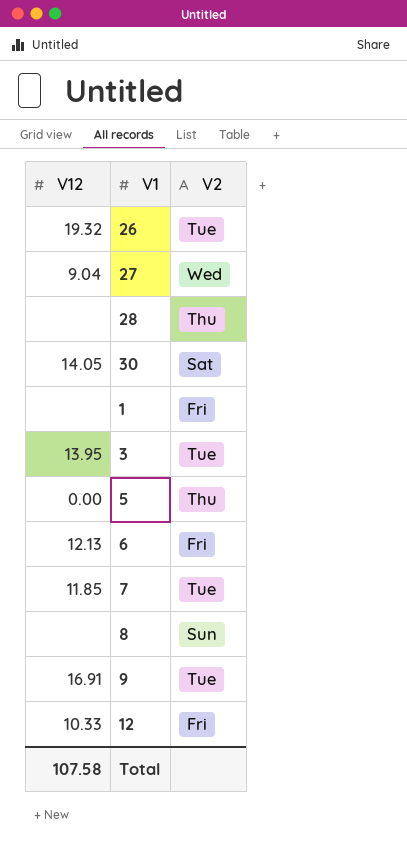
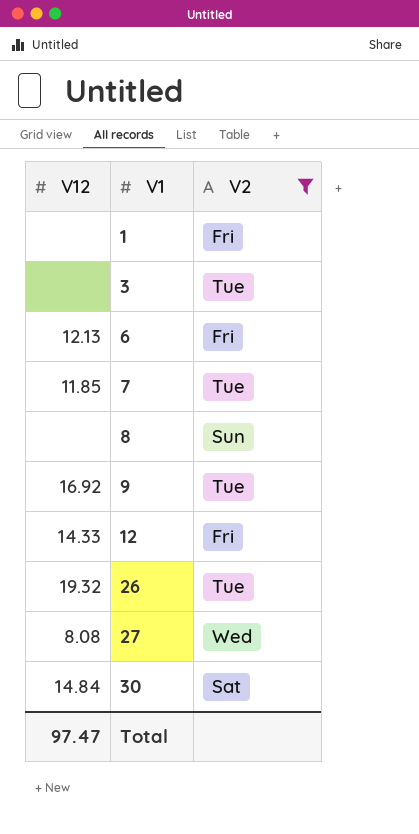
filter: none -> V2 != Thu
row order: none -> V1 ascending
3 | V12: 13.95 -> none
9 | V12: 16.91 -> 16.92
12 | V12: 10.33 -> 14.33
27 | V12: 9.04 -> 8.08
30 | V12: 14.05 -> 14.84
Total | V12: 107.58 -> 97.47

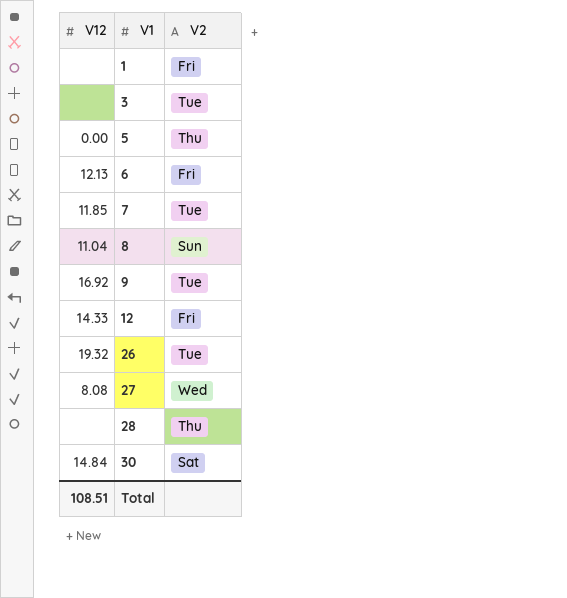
filter: V2 != Thu -> none
8 | V12: none -> 11.04
Total | V12: 97.47 -> 108.51

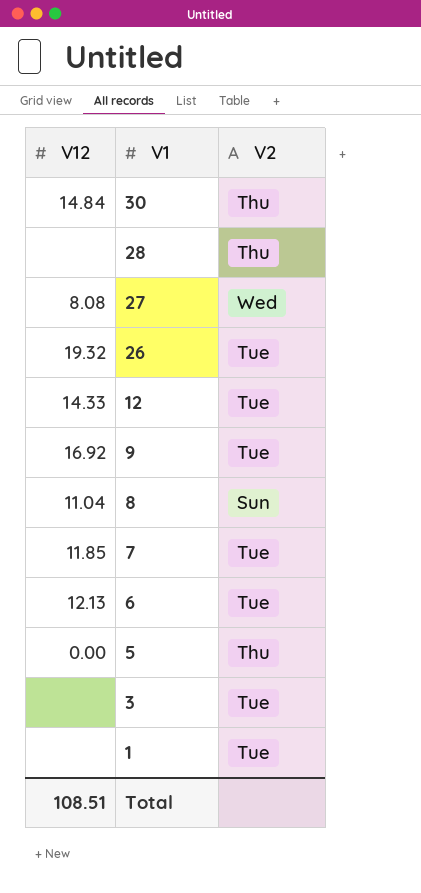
row order: V1 ascending -> V1 descending
30 | V2: Sat -> Thu
12 | V2: Fri -> Tue
6 | V2: Fri -> Tue
1 | V2: Fri -> Tue

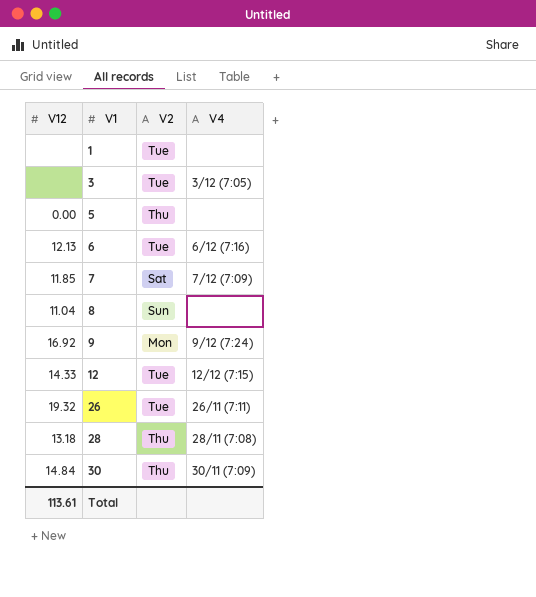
row order: V1 descending -> V1 ascending
column V4 | position: none -> 4
row 27: 8.08 | Wed -> none
7 | V2: Tue -> Sat
9 | V2: Tue -> Mon
28 | V12: none -> 13.18
Total | V12: 108.51 -> 113.61

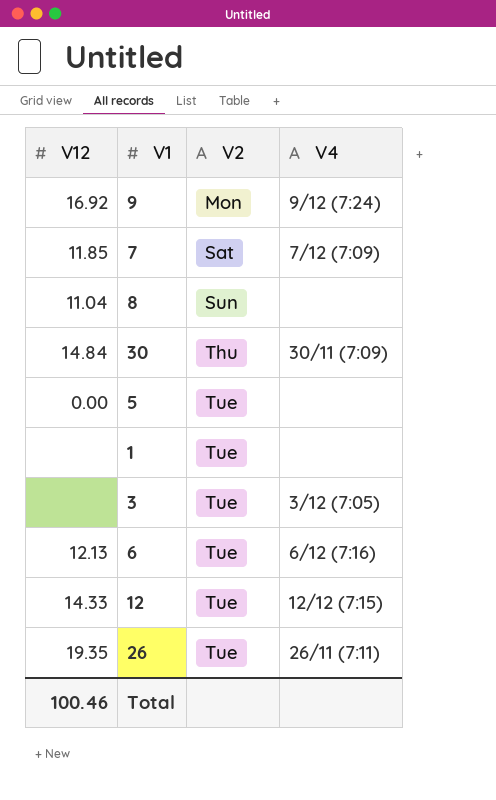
row order: V1 ascending -> V2 ascending
row 28: 13.18 | Thu | 28/11 (7:08) -> none
5 | V2: Thu -> Tue
26 | V12: 19.32 -> 19.35
Total | V12: 113.61 -> 100.46

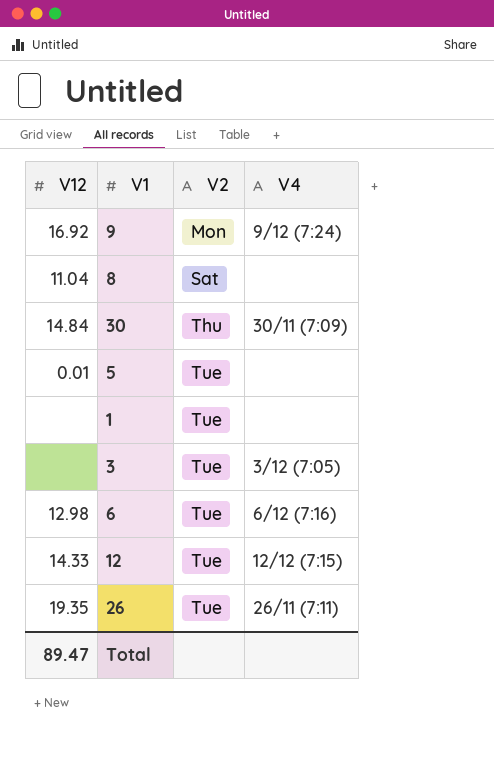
row 7: 11.85 | Sat | 7/12 (7:09) -> none
8 | V2: Sun -> Sat
5 | V12: 0.00 -> 0.01
6 | V12: 12.13 -> 12.98
Total | V12: 100.46 -> 89.47

